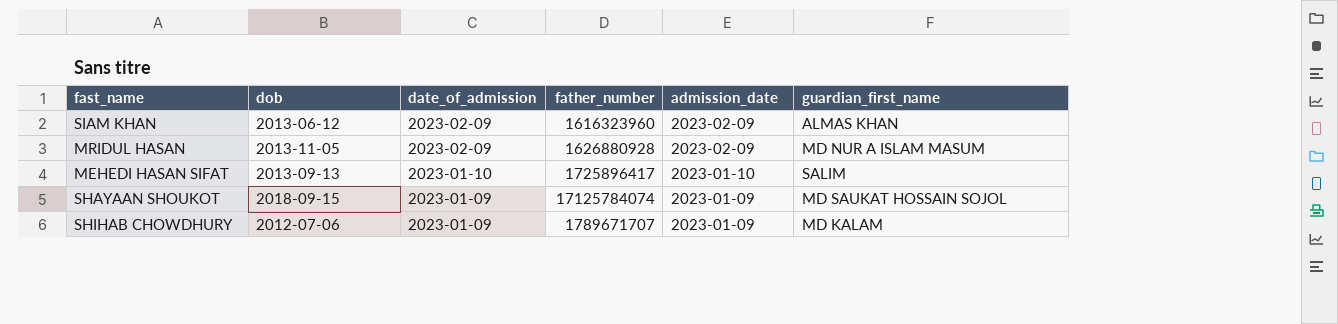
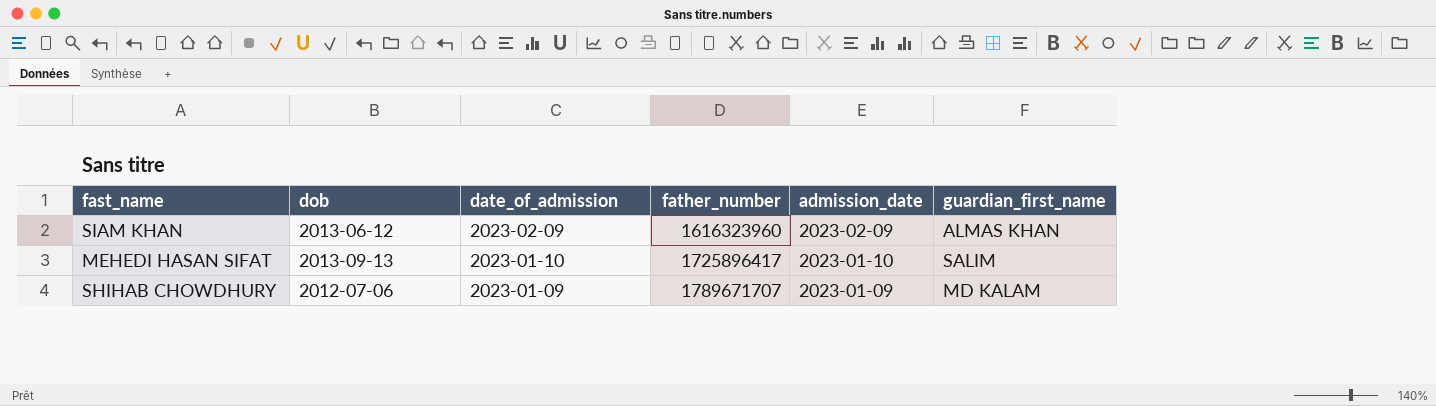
row MRIDUL HASAN: 2013-11-05 | 2023-02-09 | 1626880928 | 2023-02-09 | MD NUR A ISLAM MASUM -> none
row SHAYAAN SHOUKOT: 2018-09-15 | 2023-01-09 | 17125784074 | 2023-01-09 | MD SAUKAT HOSSAIN SOJOL -> none

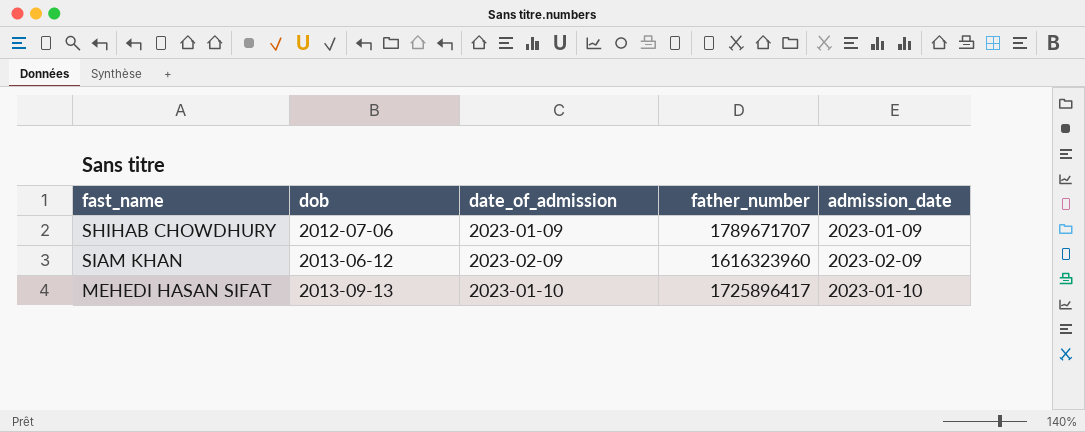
row order: date_of_admission descending -> dob ascending
column guardian_first_name | position: 6 -> none

